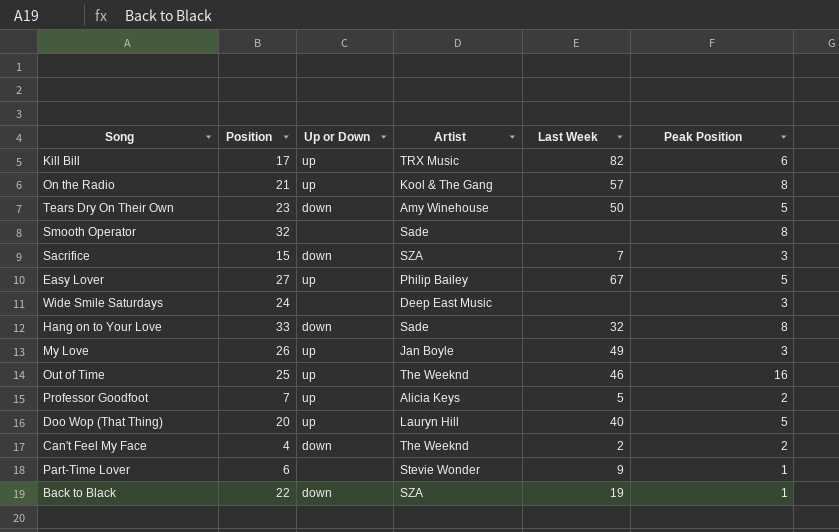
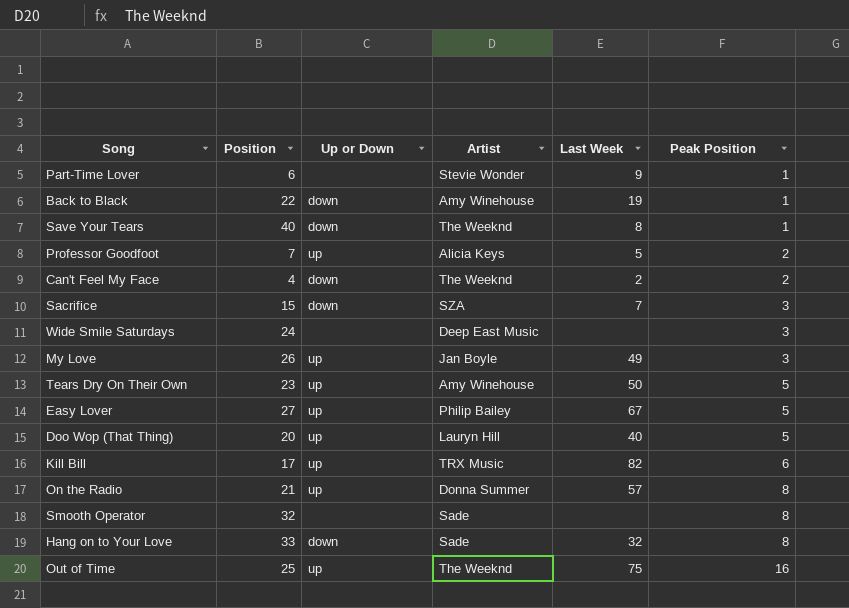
row order: none -> Peak Position ascending
Back to Black | Artist: SZA -> Amy Winehouse
row Save Your Tears: none -> 40 | down | The Weeknd | 8 | 1
Tears Dry On Their Own | Up or Down: down -> up
On the Radio | Artist: Kool & The Gang -> Donna Summer
Out of Time | Last Week: 46 -> 75

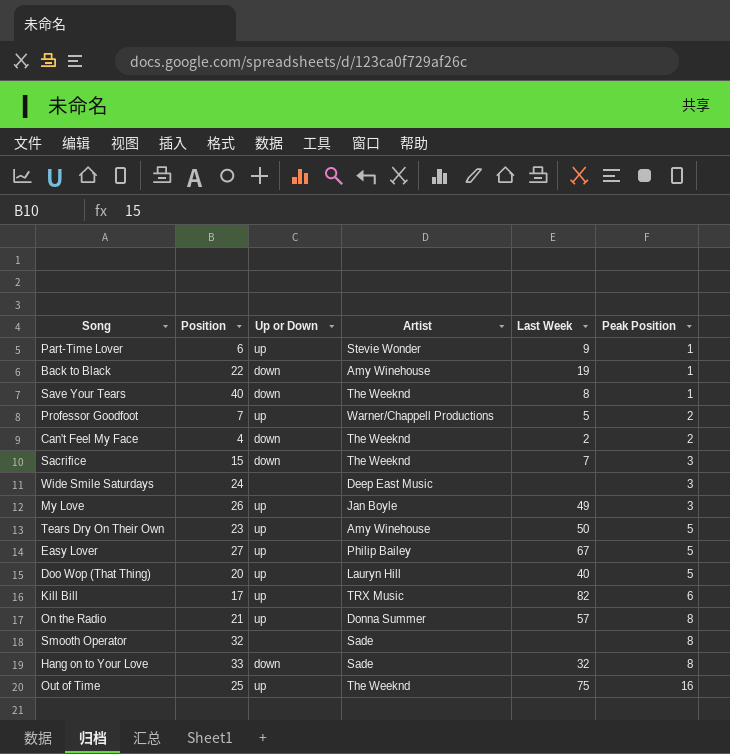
Part-Time Lover | Up or Down: none -> up
Professor Goodfoot | Artist: Alicia Keys -> Warner/Chappell Productions
Sacrifice | Artist: SZA -> The Weeknd

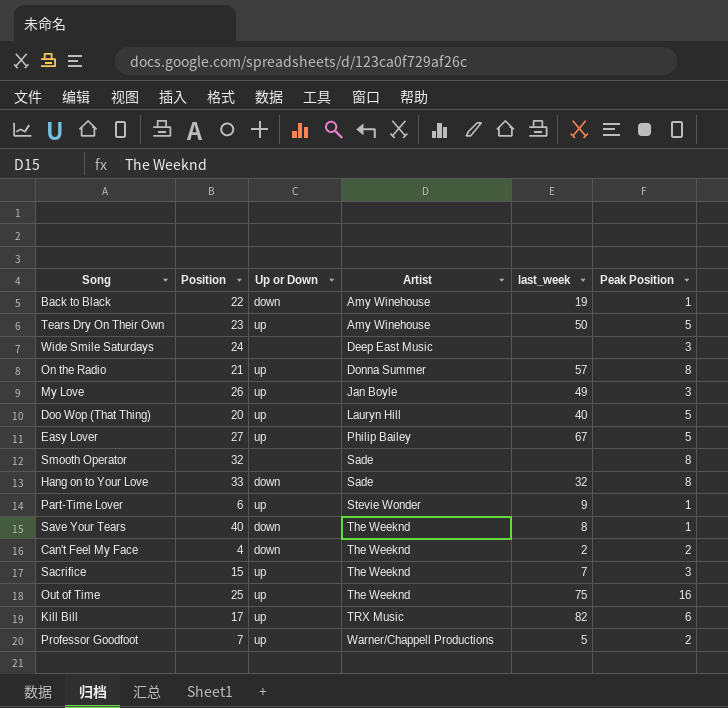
row order: Peak Position ascending -> Artist ascending
column name: Last Week -> last_week
Sacrifice | Up or Down: down -> up

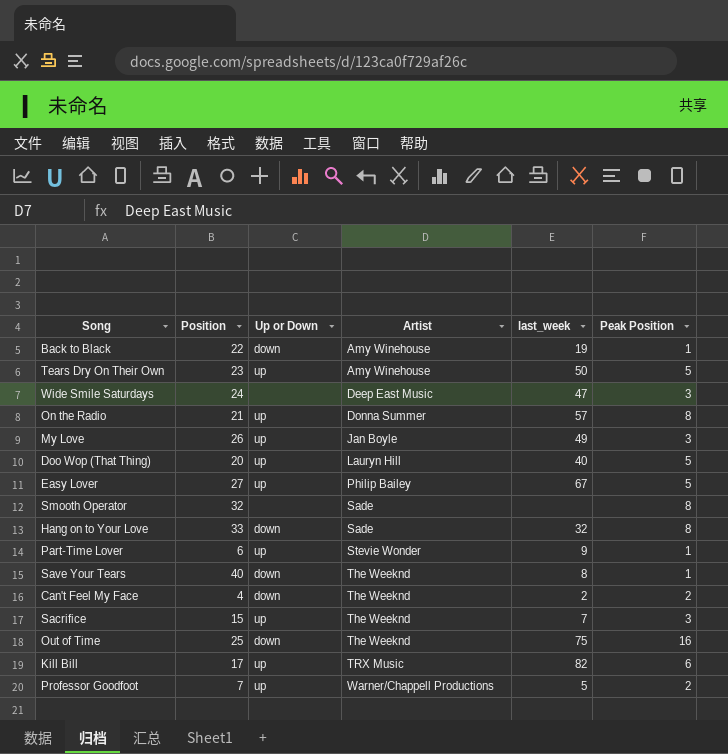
Wide Smile Saturdays | last_week: none -> 47
Out of Time | Up or Down: up -> down

